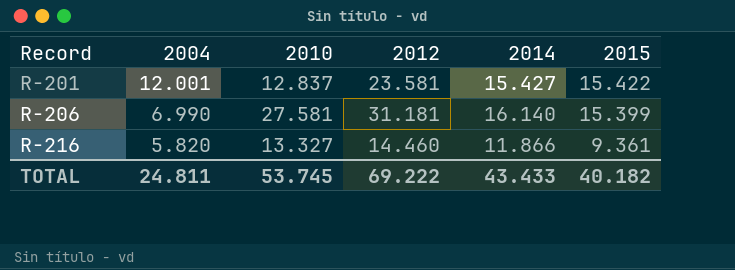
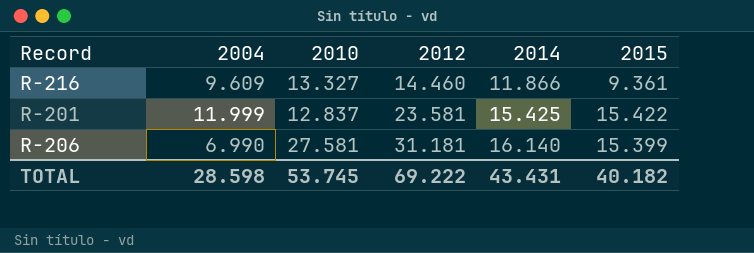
row order: Record ascending -> 2012 ascending
R-216 | 2004: 5.820 -> 9.609
R-201 | 2004: 12.001 -> 11.999
R-201 | 2014: 15.427 -> 15.425
TOTAL | 2004: 24.811 -> 28.598
TOTAL | 2014: 43.433 -> 43.431

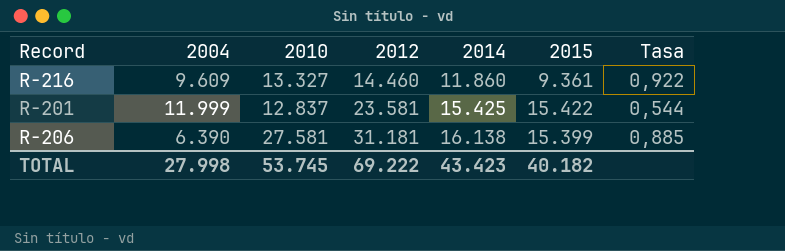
column Tasa | formula: none -> [2010] / [2012]
R-216 | 2014: 11.866 -> 11.860
R-206 | 2004: 6.990 -> 6.390
R-206 | 2014: 16.140 -> 16.138
TOTAL | 2004: 28.598 -> 27.998
TOTAL | 2014: 43.431 -> 43.423

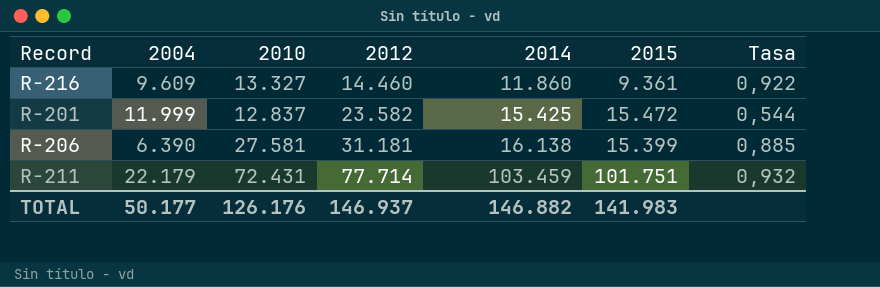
R-201 | 2012: 23.581 -> 23.582
R-201 | 2015: 15.422 -> 15.472
row R-211: none -> 22.179 | 72.431 | 77.714 | 103.459 | 101.751 | 0,932
TOTAL | 2004: 27.998 -> 50.177
TOTAL | 2010: 53.745 -> 126.176
TOTAL | 2012: 69.222 -> 146.937
TOTAL | 2014: 43.423 -> 146.882
TOTAL | 2015: 40.182 -> 141.983

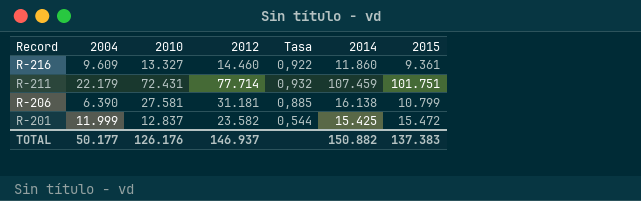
row order: 2012 ascending -> Record descending
column Tasa | position: 7 -> 5
R-211 | 2014: 103.459 -> 107.459
R-206 | 2015: 15.399 -> 10.799
TOTAL | 2014: 146.882 -> 150.882
TOTAL | 2015: 141.983 -> 137.383

